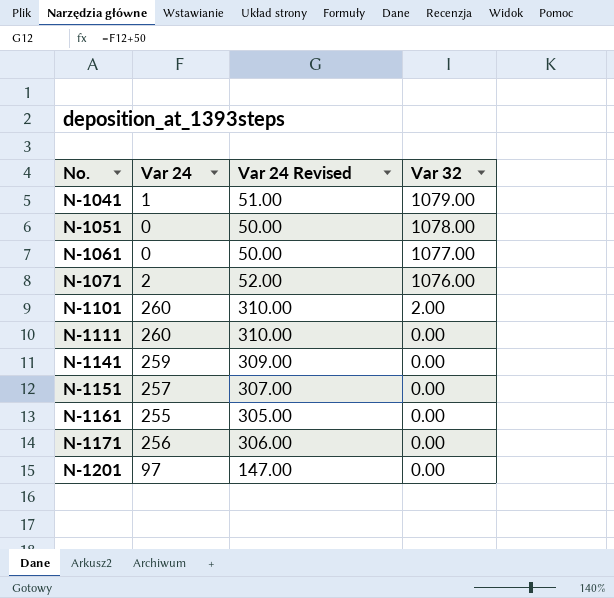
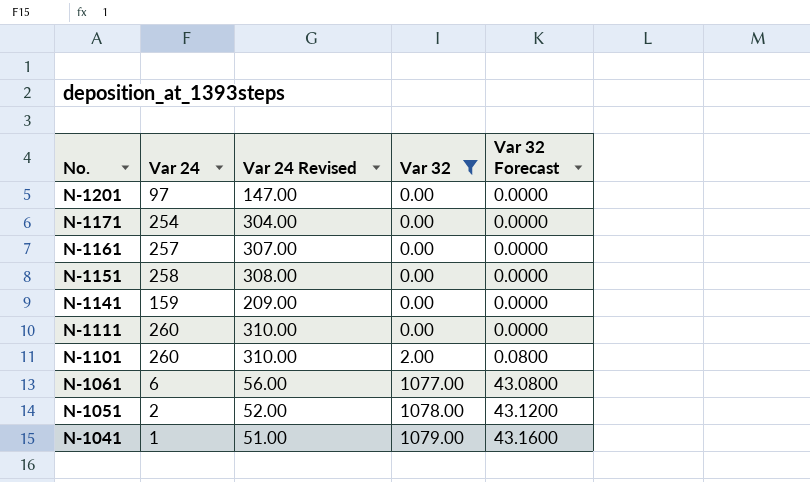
filter: none -> Var 32 != 1076.00
row order: No. ascending -> No. descending
column Var 32 Forecast | formula: none -> [Var 32] * 0.04
N-1171 | Var 24: 256 -> 254
N-1171 | Var 24 Revised: 306.00 -> 304.00
N-1161 | Var 24: 255 -> 257
N-1161 | Var 24 Revised: 305.00 -> 307.00
N-1151 | Var 24: 257 -> 258
N-1151 | Var 24 Revised: 307.00 -> 308.00
N-1141 | Var 24: 259 -> 159
N-1141 | Var 24 Revised: 309.00 -> 209.00
N-1061 | Var 24: 0 -> 6
N-1061 | Var 24 Revised: 50.00 -> 56.00
N-1051 | Var 24: 0 -> 2
N-1051 | Var 24 Revised: 50.00 -> 52.00

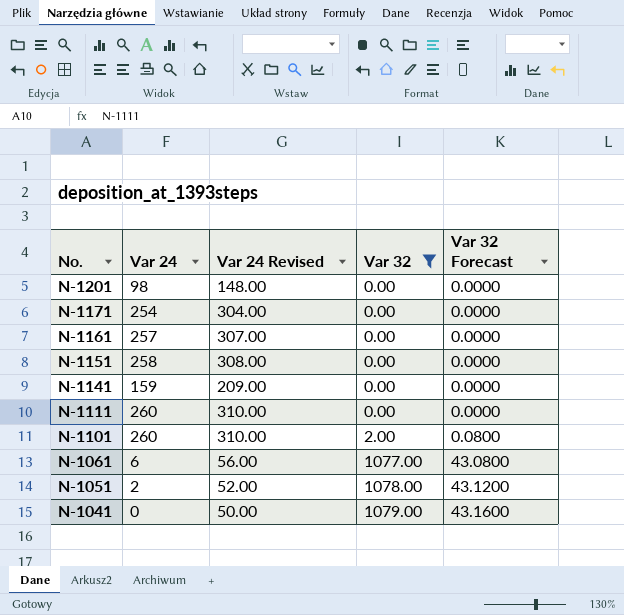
N-1201 | Var 24: 97 -> 98
N-1201 | Var 24 Revised: 147.00 -> 148.00
N-1041 | Var 24: 1 -> 0
N-1041 | Var 24 Revised: 51.00 -> 50.00

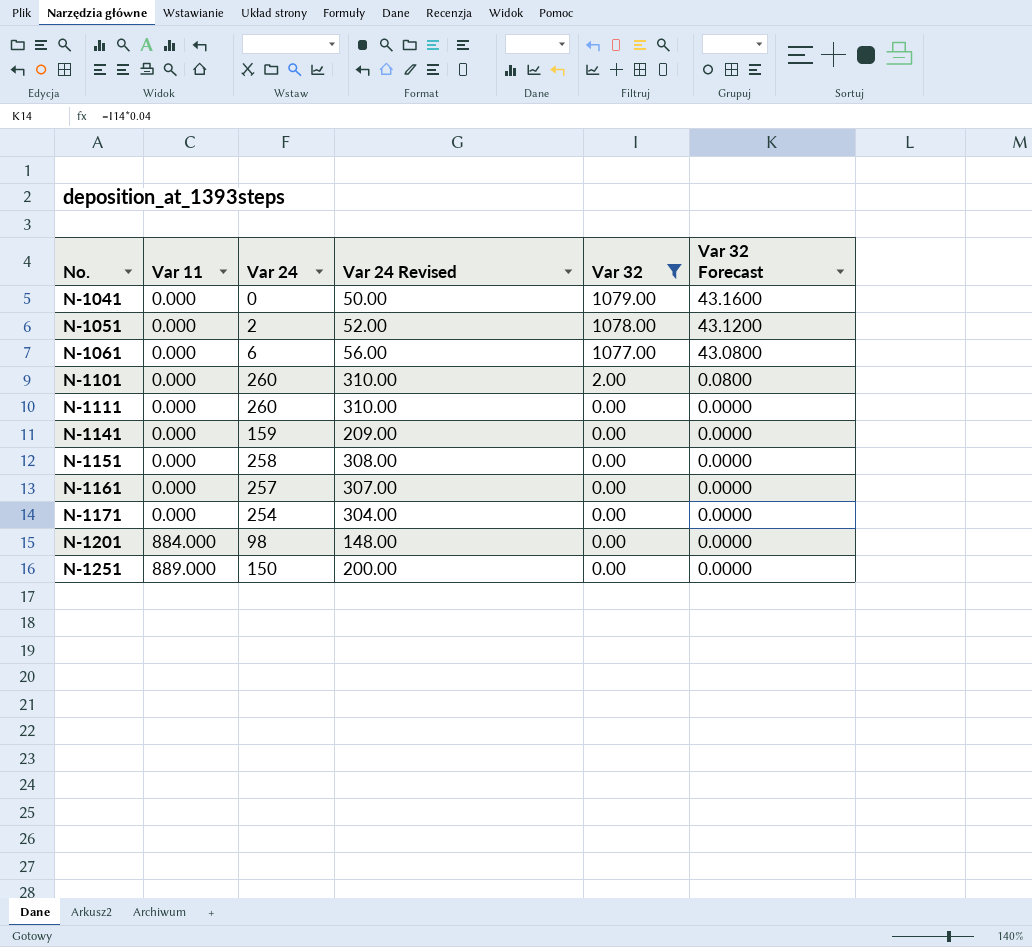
row order: No. descending -> No. ascending
column Var 11 | position: none -> 2
row N-1251: none -> 889.000 | 150 | 200.00 | 0.00 | 0.0000

